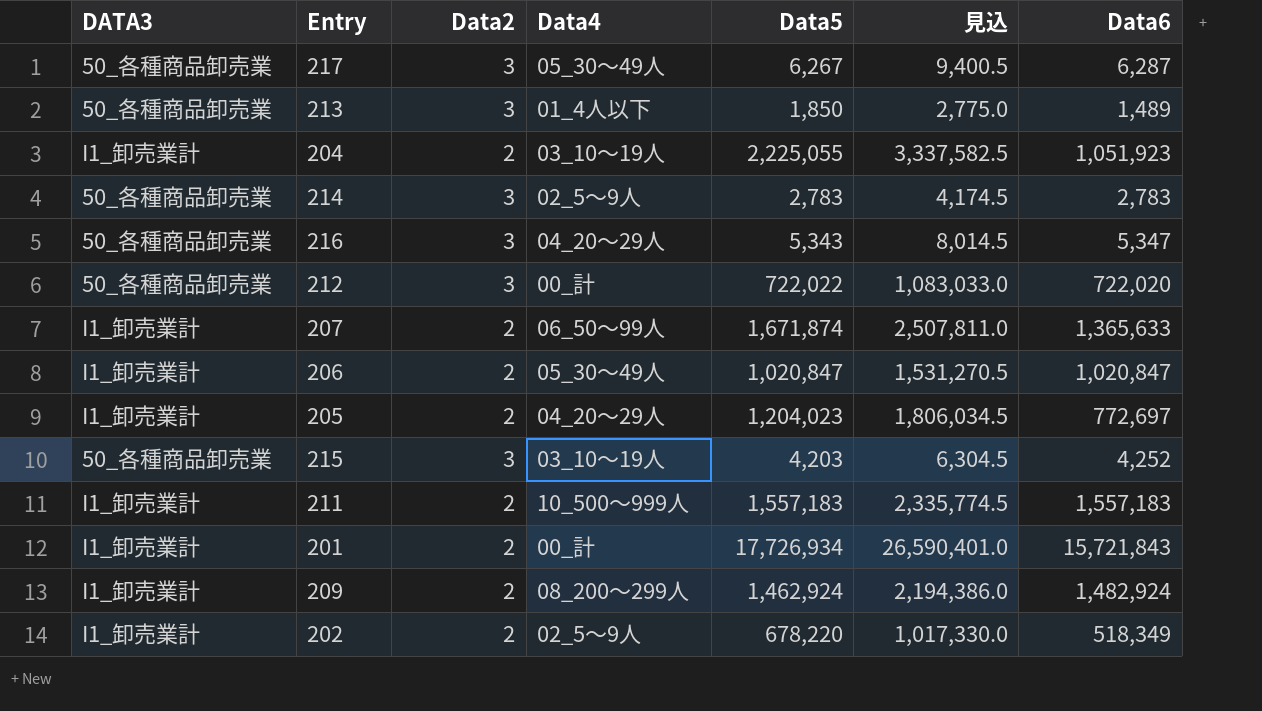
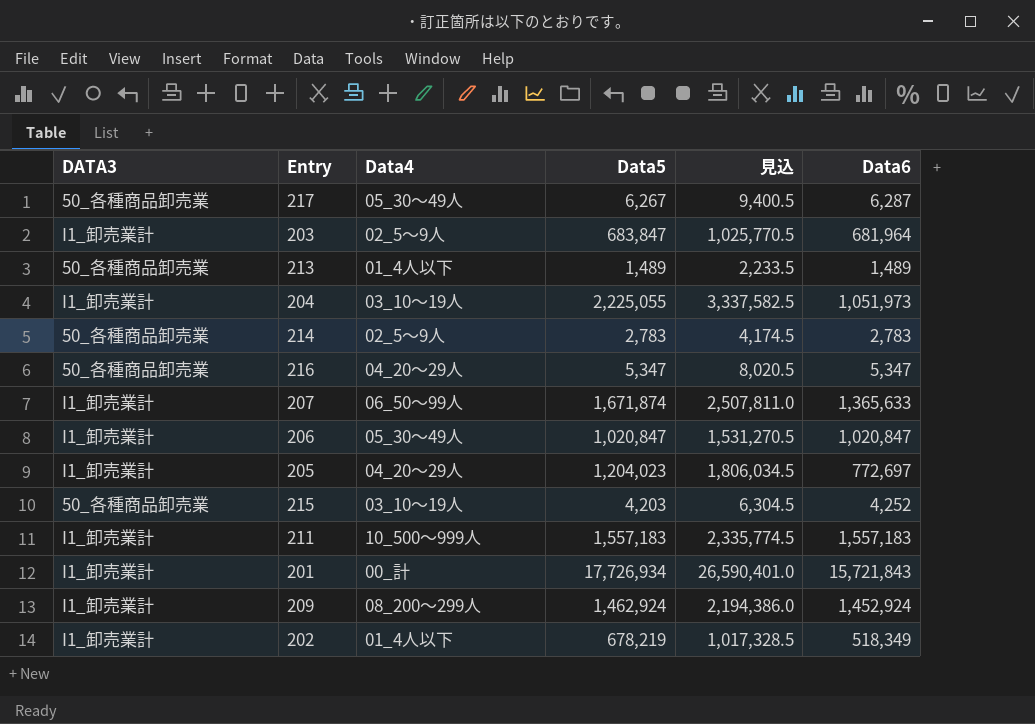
column Data2 | position: 3 -> none
row 212: 50_各種商品卸売業 | 3 | 00_計 | 722,022 | 1,083,033.0 | 722,020 -> none
row 203: none -> I1_卸売業計 | 02_5～9人 | 683,847 | 1,025,770.5 | 681,964
213 | Data5: 1,850 -> 1,489
213 | 見込: 2,775.0 -> 2,233.5
204 | Data6: 1,051,923 -> 1,051,973
216 | Data5: 5,343 -> 5,347
216 | 見込: 8,014.5 -> 8,020.5
209 | Data6: 1,482,924 -> 1,452,924
202 | Data4: 02_5～9人 -> 01_4人以下
202 | Data5: 678,220 -> 678,219
202 | 見込: 1,017,330.0 -> 1,017,328.5

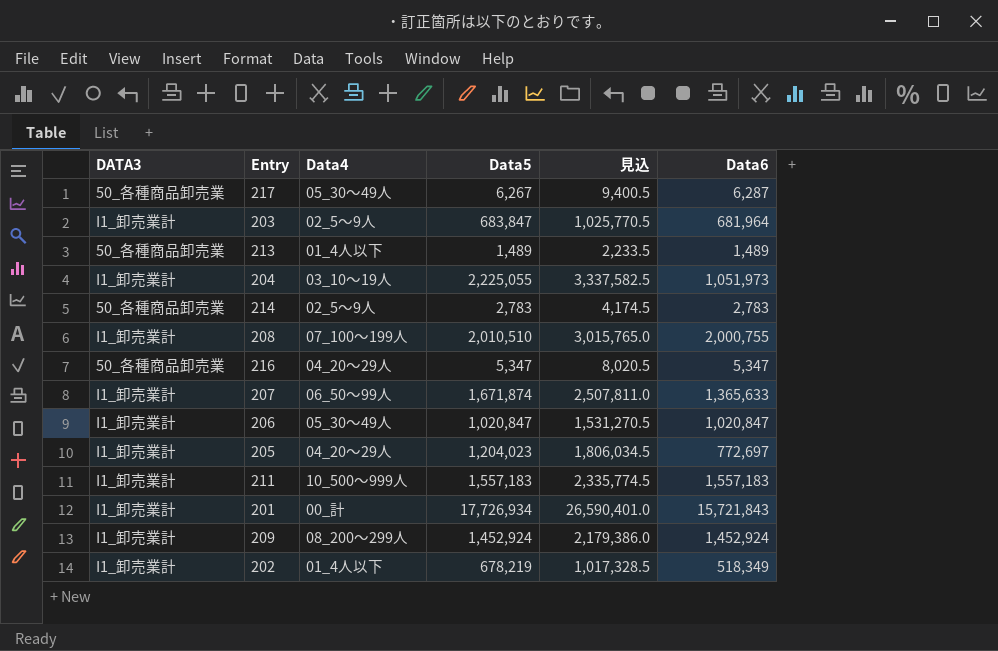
row 215: 50_各種商品卸売業 | 03_10～19人 | 4,203 | 6,304.5 | 4,252 -> none
row 208: none -> I1_卸売業計 | 07_100～199人 | 2,010,510 | 3,015,765.0 | 2,000,755
209 | Data5: 1,462,924 -> 1,452,924
209 | 見込: 2,194,386.0 -> 2,179,386.0

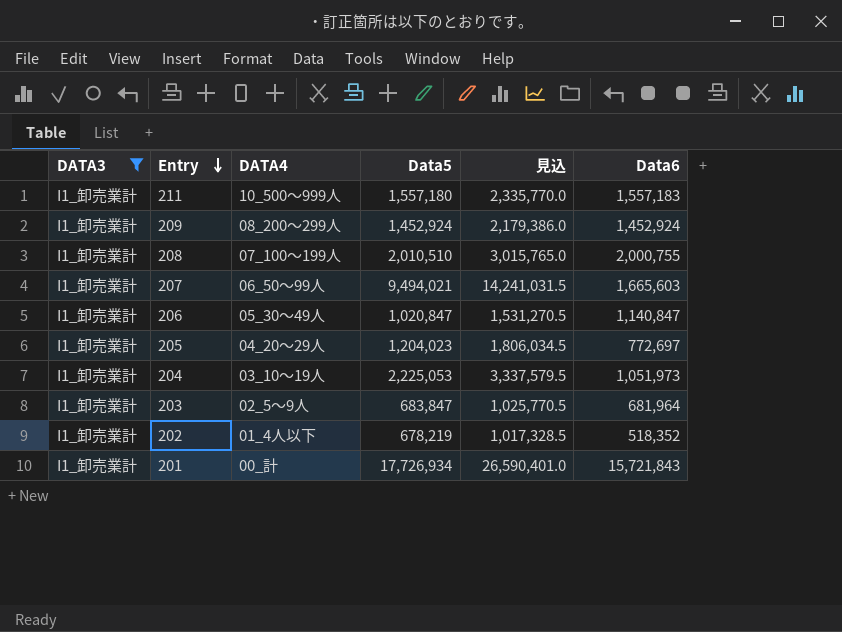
filter: none -> DATA3 = I1_卸売業計
row order: none -> Entry descending
column name: Data4 -> DATA4
211 | Data5: 1,557,183 -> 1,557,180
211 | 見込: 2,335,774.5 -> 2,335,770.0
207 | Data5: 1,671,874 -> 9,494,021
207 | 見込: 2,507,811.0 -> 14,241,031.5
207 | Data6: 1,365,633 -> 1,665,603
206 | Data6: 1,020,847 -> 1,140,847
204 | Data5: 2,225,055 -> 2,225,053
204 | 見込: 3,337,582.5 -> 3,337,579.5
202 | Data6: 518,349 -> 518,352

